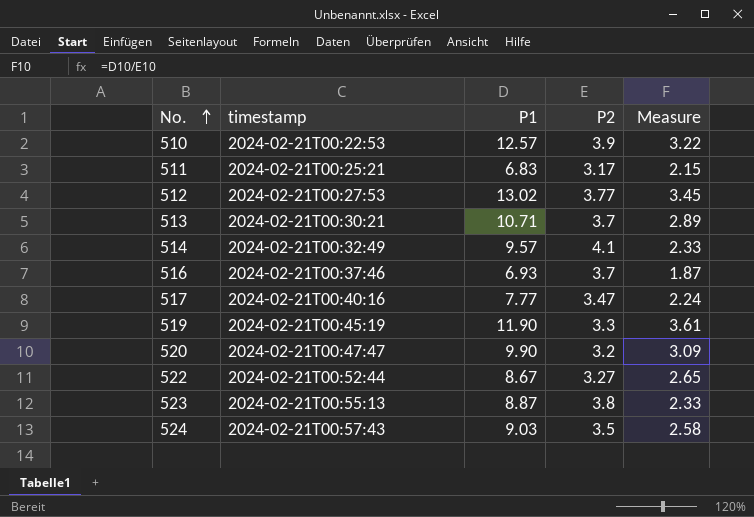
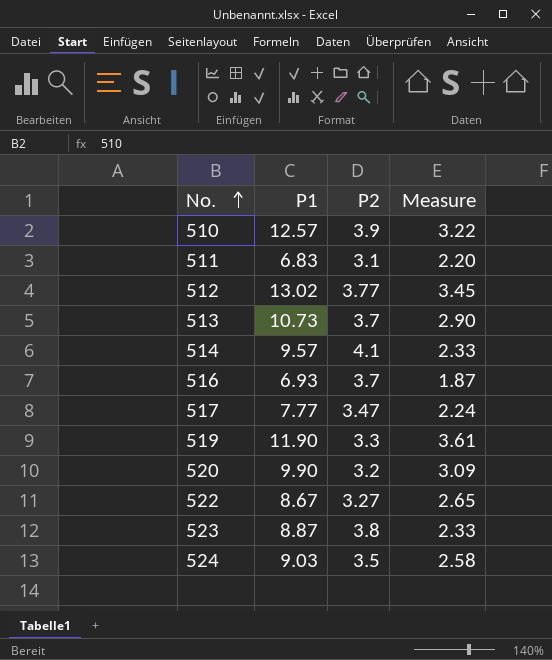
column timestamp | position: 2 -> none
511 | P2: 3.17 -> 3.1
511 | Measure: 2.15 -> 2.20
513 | P1: 10.71 -> 10.73
513 | Measure: 2.89 -> 2.90

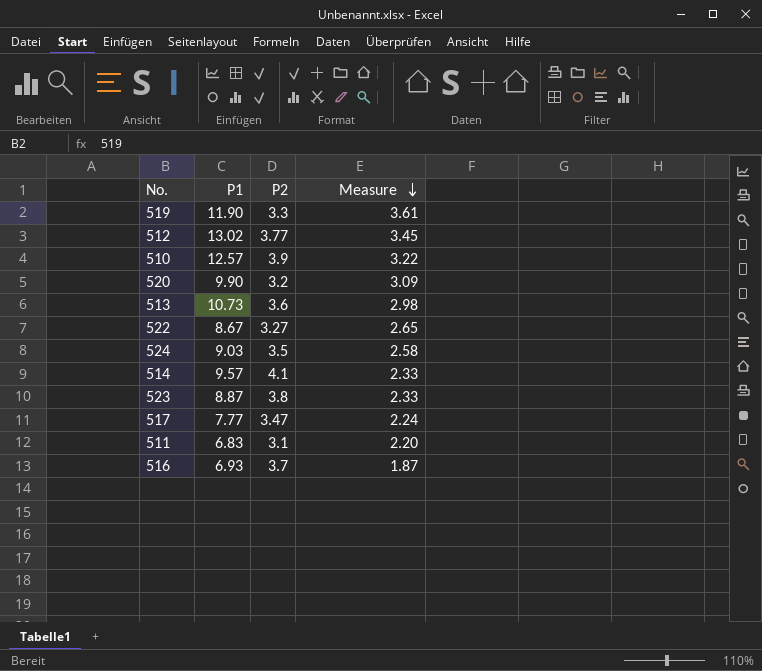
row order: No. ascending -> Measure descending
513 | P2: 3.7 -> 3.6
513 | Measure: 2.90 -> 2.98

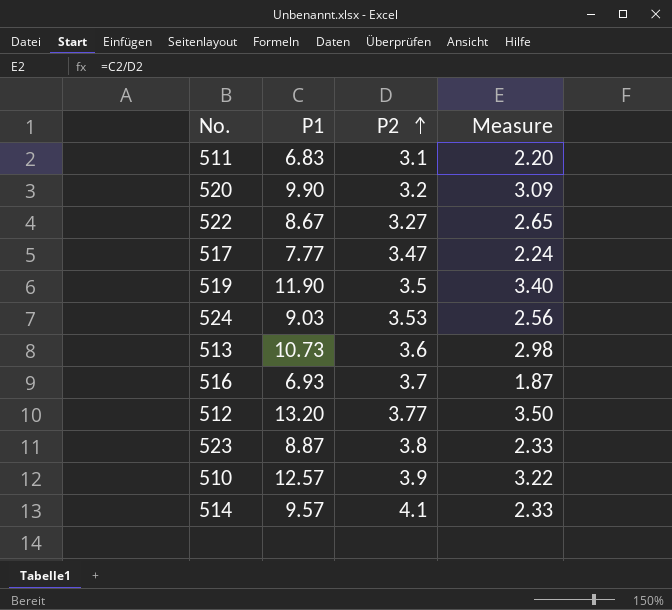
row order: Measure descending -> P2 ascending
519 | P2: 3.3 -> 3.5
519 | Measure: 3.61 -> 3.40
524 | P2: 3.5 -> 3.53
524 | Measure: 2.58 -> 2.56
512 | P1: 13.02 -> 13.20
512 | Measure: 3.45 -> 3.50

